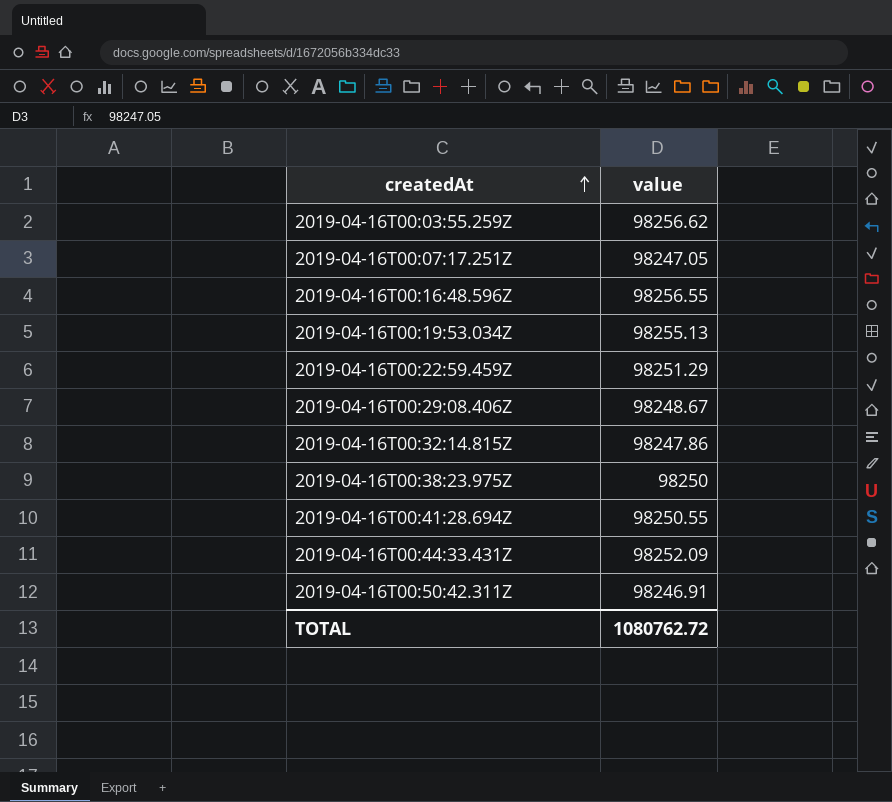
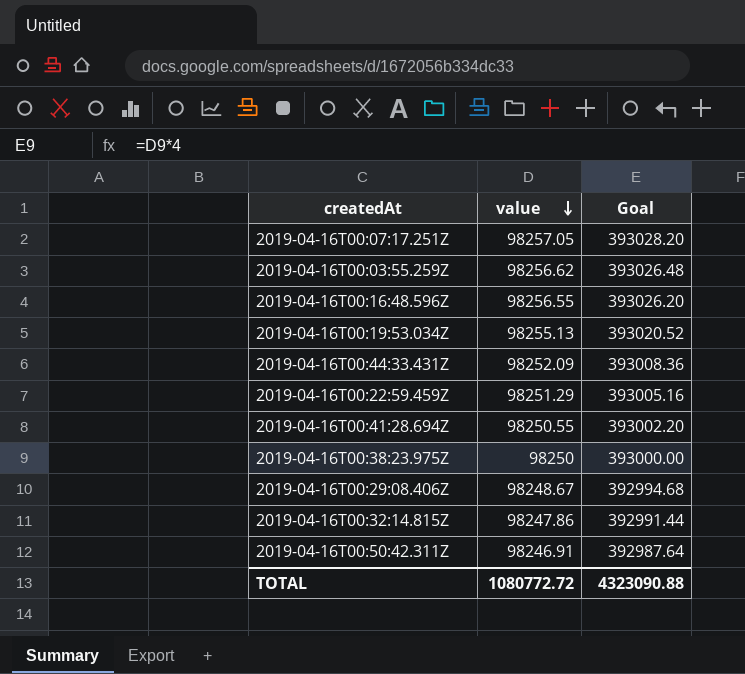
row order: createdAt ascending -> value descending
column Goal | formula: none -> [value] * 4
2019-04-16T00:07:17.251Z | value: 98247.05 -> 98257.05
TOTAL | value: 1080762.72 -> 1080772.72

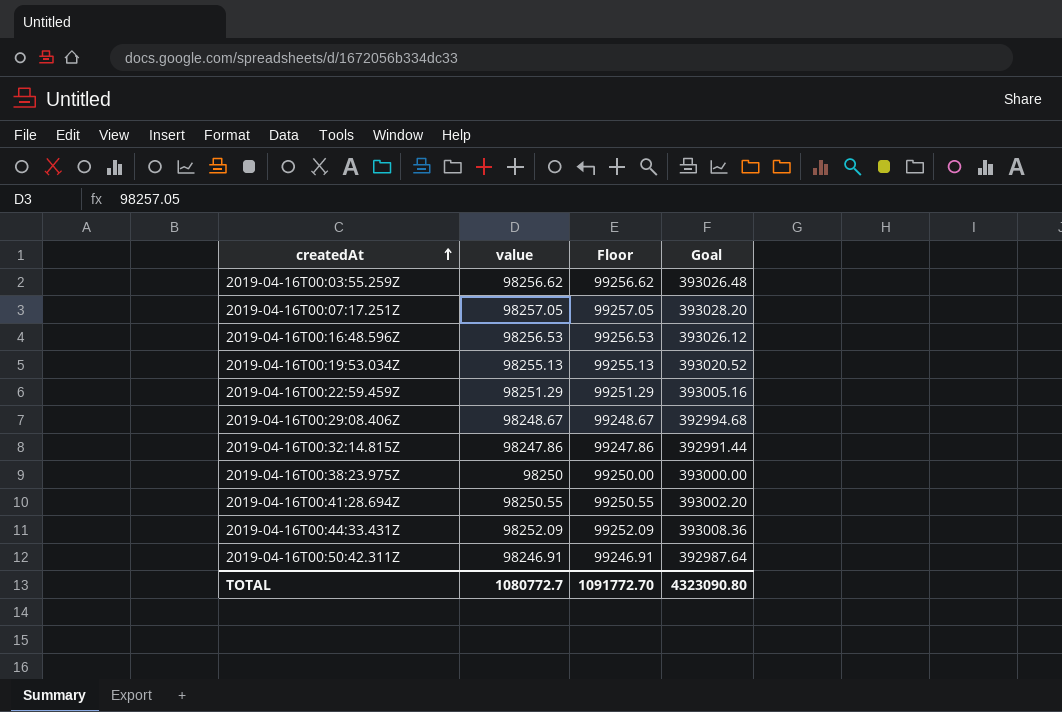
row order: value descending -> createdAt ascending
column Floor | formula: none -> [value] + 1000
2019-04-16T00:16:48.596Z | value: 98256.55 -> 98256.53
2019-04-16T00:16:48.596Z | Goal: 393026.20 -> 393026.12
TOTAL | value: 1080772.72 -> 1080772.7
TOTAL | Goal: 4323090.88 -> 4323090.80

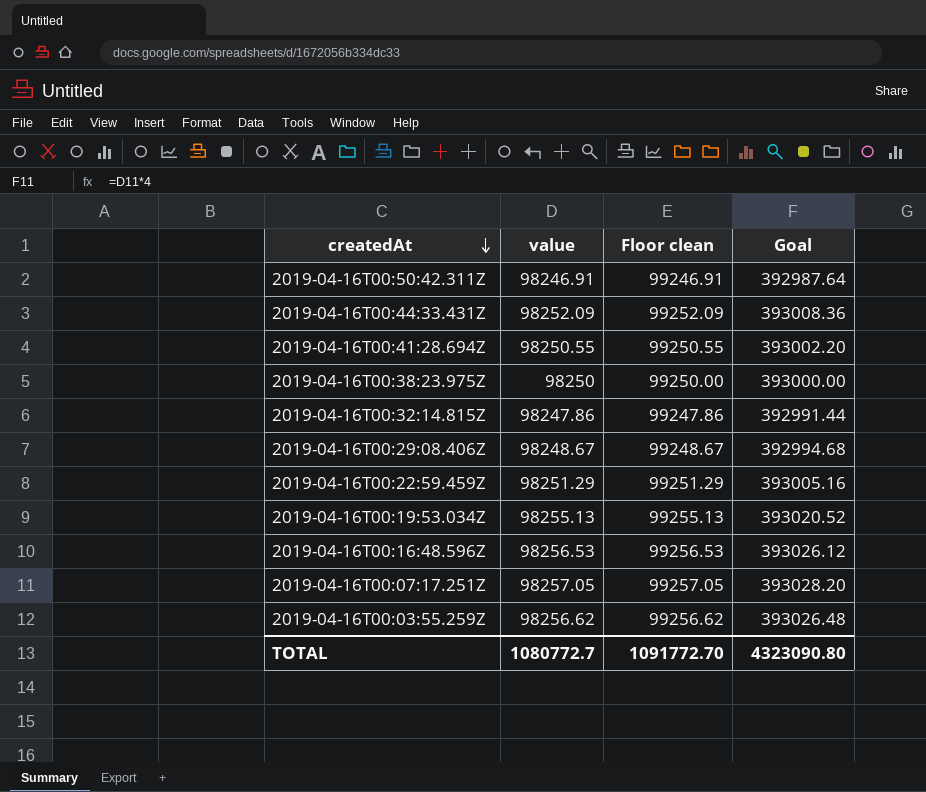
row order: createdAt ascending -> createdAt descending
column name: Floor -> Floor clean

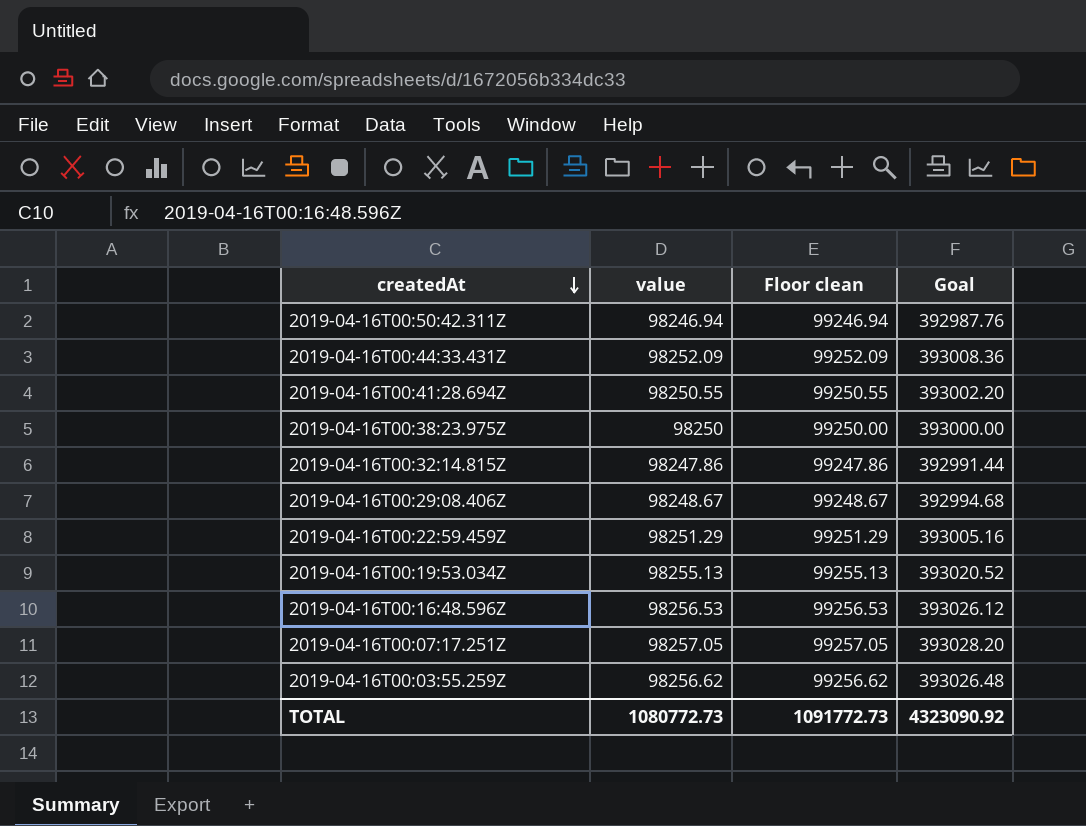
2019-04-16T00:50:42.311Z | value: 98246.91 -> 98246.94
2019-04-16T00:50:42.311Z | Floor clean: 99246.91 -> 99246.94
2019-04-16T00:50:42.311Z | Goal: 392987.64 -> 392987.76
TOTAL | value: 1080772.7 -> 1080772.73
TOTAL | Floor clean: 1091772.70 -> 1091772.73
TOTAL | Goal: 4323090.80 -> 4323090.92

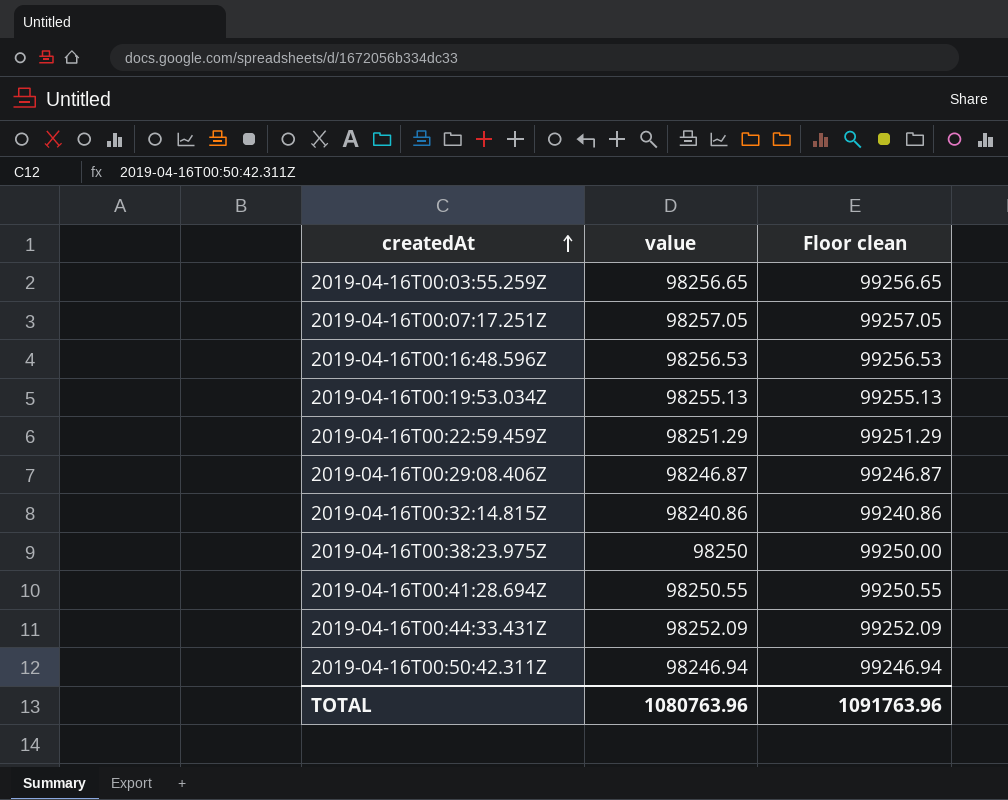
row order: createdAt descending -> createdAt ascending
column Goal | formula: [value] * 4 -> none
2019-04-16T00:03:55.259Z | value: 98256.62 -> 98256.65
2019-04-16T00:03:55.259Z | Floor clean: 99256.62 -> 99256.65
2019-04-16T00:29:08.406Z | value: 98248.67 -> 98246.87
2019-04-16T00:29:08.406Z | Floor clean: 99248.67 -> 99246.87
2019-04-16T00:32:14.815Z | value: 98247.86 -> 98240.86
2019-04-16T00:32:14.815Z | Floor clean: 99247.86 -> 99240.86
TOTAL | value: 1080772.73 -> 1080763.96
TOTAL | Floor clean: 1091772.73 -> 1091763.96

